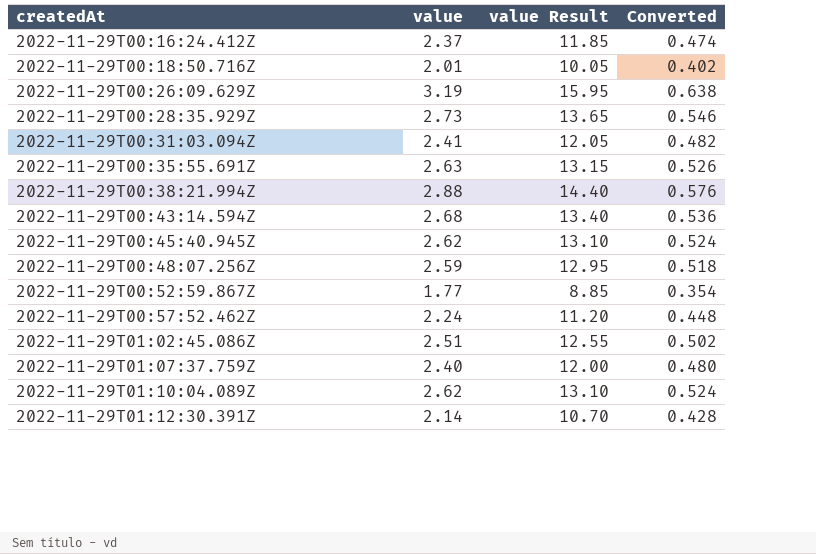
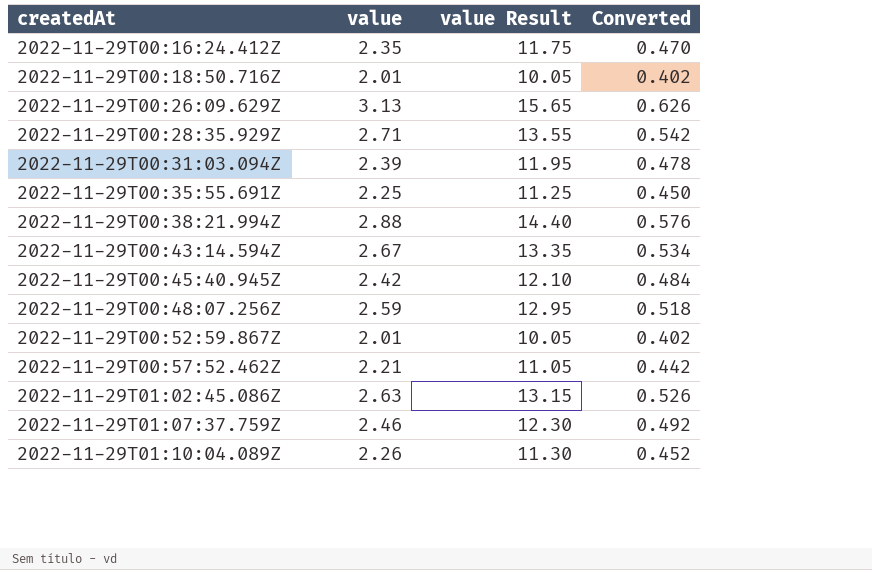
row 2022-11-29T01:12:30.391Z: 2.14 | 10.70 | 0.428 -> none
2022-11-29T00:16:24.412Z | value: 2.37 -> 2.35
2022-11-29T00:16:24.412Z | value Result: 11.85 -> 11.75
2022-11-29T00:16:24.412Z | Converted: 0.474 -> 0.470
2022-11-29T00:26:09.629Z | value: 3.19 -> 3.13
2022-11-29T00:26:09.629Z | value Result: 15.95 -> 15.65
2022-11-29T00:26:09.629Z | Converted: 0.638 -> 0.626
2022-11-29T00:28:35.929Z | value: 2.73 -> 2.71
2022-11-29T00:28:35.929Z | value Result: 13.65 -> 13.55
2022-11-29T00:28:35.929Z | Converted: 0.546 -> 0.542
2022-11-29T00:31:03.094Z | value: 2.41 -> 2.39
2022-11-29T00:31:03.094Z | value Result: 12.05 -> 11.95
2022-11-29T00:31:03.094Z | Converted: 0.482 -> 0.478
2022-11-29T00:35:55.691Z | value: 2.63 -> 2.25
2022-11-29T00:35:55.691Z | value Result: 13.15 -> 11.25
2022-11-29T00:35:55.691Z | Converted: 0.526 -> 0.450
2022-11-29T00:43:14.594Z | value: 2.68 -> 2.67
2022-11-29T00:43:14.594Z | value Result: 13.40 -> 13.35
2022-11-29T00:43:14.594Z | Converted: 0.536 -> 0.534
2022-11-29T00:45:40.945Z | value: 2.62 -> 2.42
2022-11-29T00:45:40.945Z | value Result: 13.10 -> 12.10
2022-11-29T00:45:40.945Z | Converted: 0.524 -> 0.484
2022-11-29T00:52:59.867Z | value: 1.77 -> 2.01
2022-11-29T00:52:59.867Z | value Result: 8.85 -> 10.05
2022-11-29T00:52:59.867Z | Converted: 0.354 -> 0.402
2022-11-29T00:57:52.462Z | value: 2.24 -> 2.21
2022-11-29T00:57:52.462Z | value Result: 11.20 -> 11.05
2022-11-29T00:57:52.462Z | Converted: 0.448 -> 0.442
2022-11-29T01:02:45.086Z | value: 2.51 -> 2.63
2022-11-29T01:02:45.086Z | value Result: 12.55 -> 13.15
2022-11-29T01:02:45.086Z | Converted: 0.502 -> 0.526
2022-11-29T01:07:37.759Z | value: 2.40 -> 2.46
2022-11-29T01:07:37.759Z | value Result: 12.00 -> 12.30
2022-11-29T01:07:37.759Z | Converted: 0.480 -> 0.492
2022-11-29T01:10:04.089Z | value: 2.62 -> 2.26
2022-11-29T01:10:04.089Z | value Result: 13.10 -> 11.30
2022-11-29T01:10:04.089Z | Converted: 0.524 -> 0.452

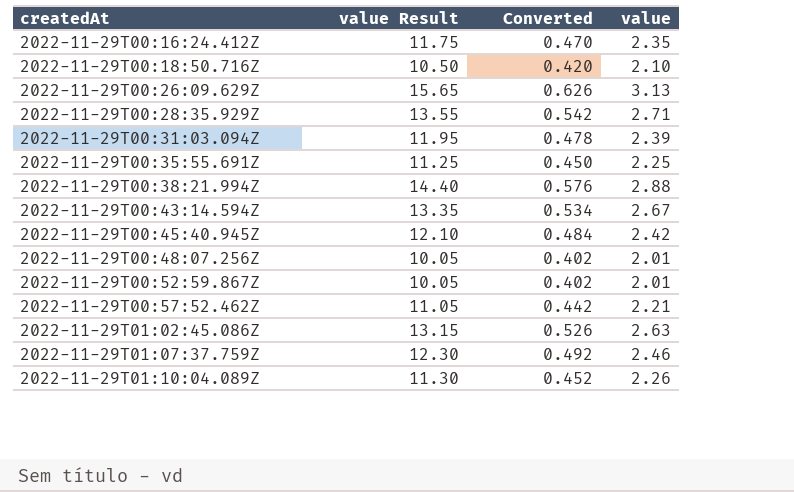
column value | position: 2 -> 4
2022-11-29T00:18:50.716Z | value Result: 10.05 -> 10.50
2022-11-29T00:18:50.716Z | Converted: 0.402 -> 0.420
2022-11-29T00:18:50.716Z | value: 2.01 -> 2.10
2022-11-29T00:48:07.256Z | value Result: 12.95 -> 10.05
2022-11-29T00:48:07.256Z | Converted: 0.518 -> 0.402
2022-11-29T00:48:07.256Z | value: 2.59 -> 2.01

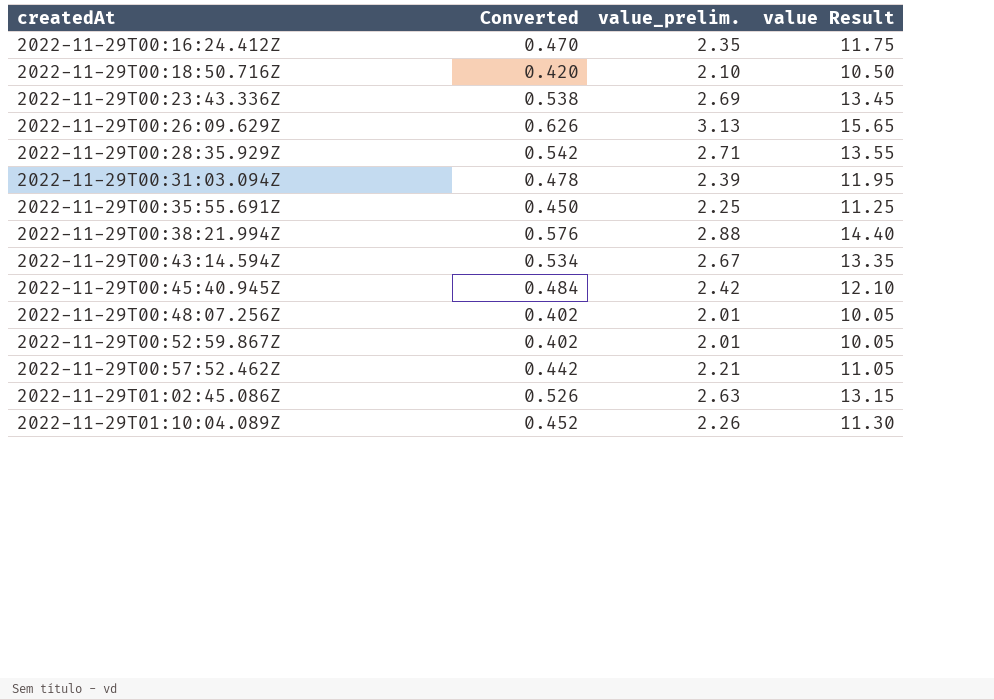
column name: value -> value_prelim.
column value Result | position: 2 -> 4
row 2022-11-29T01:07:37.759Z: 12.30 | 0.492 | 2.46 -> none
row 2022-11-29T00:23:43.336Z: none -> 0.538 | 2.69 | 13.45

